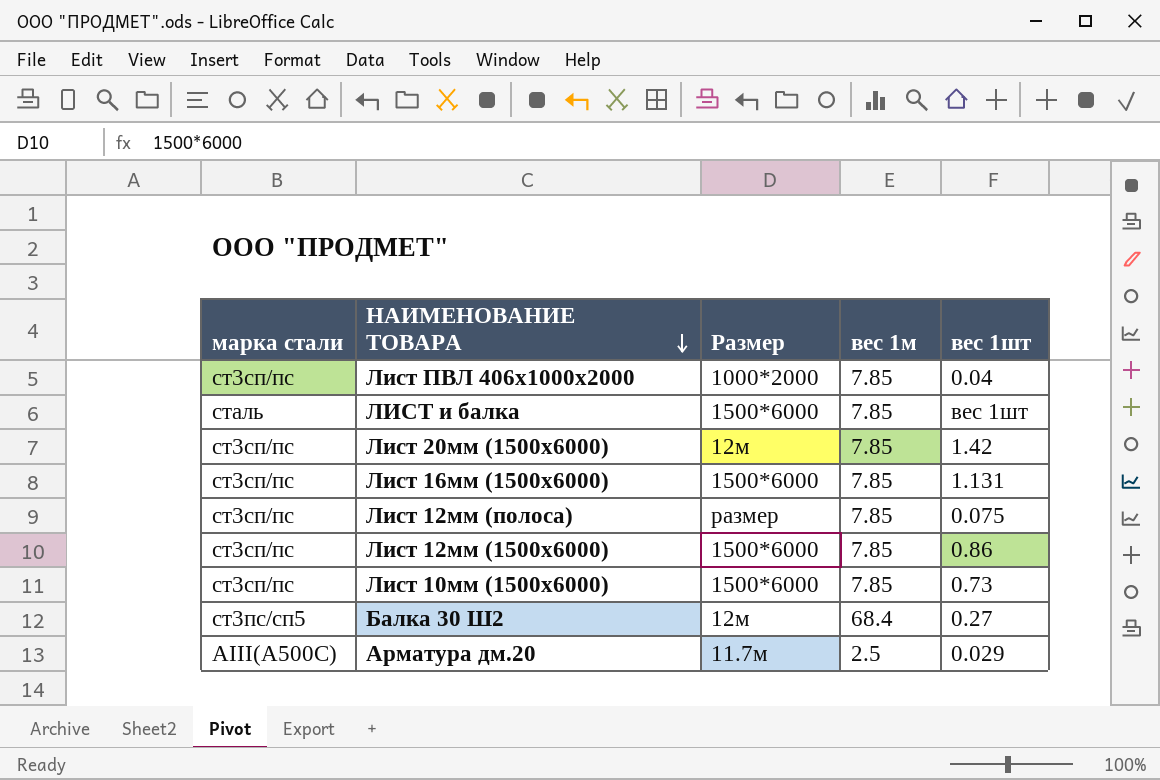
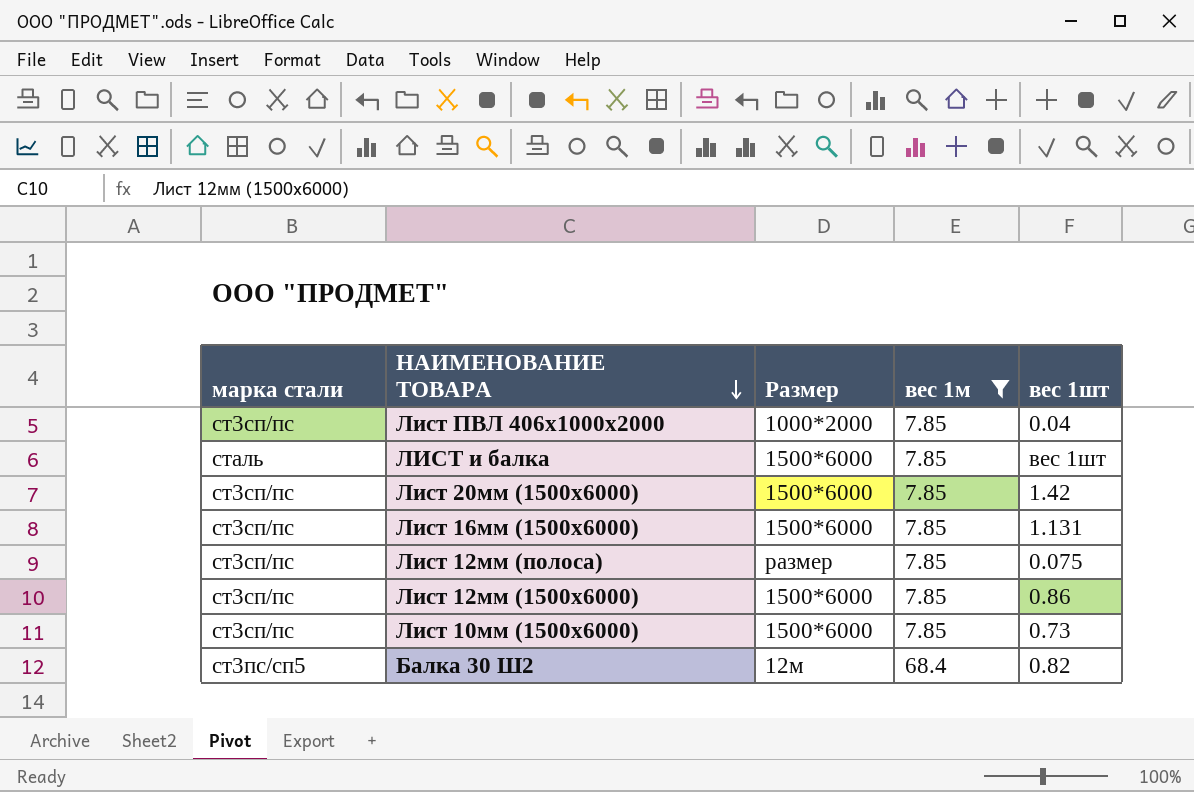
filter: none -> вес 1м != 2.5
Лист 20мм (1500х6000) | Размер: 12м -> 1500*6000
Балка 30 Ш2 | вес 1шт: 0.27 -> 0.82

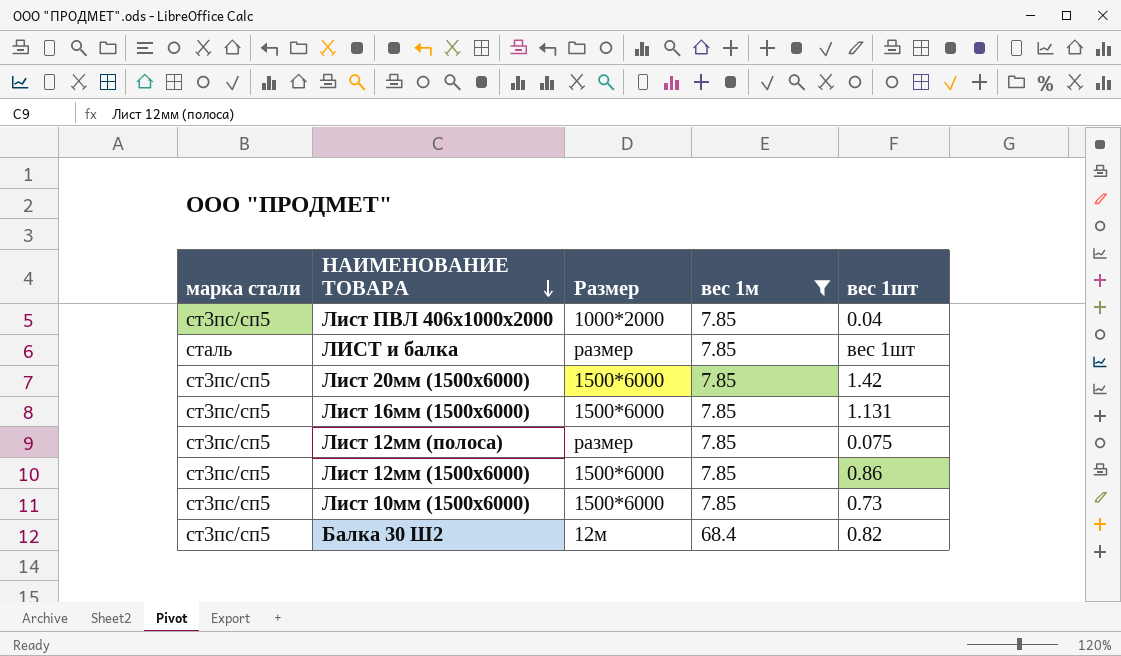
Лист ПВЛ 406х1000х2000 | марка стали: ст3сп/пс -> ст3пс/сп5
ЛИСТ и балка | Размер: 1500*6000 -> размер
Лист 20мм (1500х6000) | марка стали: ст3сп/пс -> ст3пс/сп5
Лист 16мм (1500х6000) | марка стали: ст3сп/пс -> ст3пс/сп5
Лист 12мм (полоса) | марка стали: ст3сп/пс -> ст3пс/сп5
Лист 12мм (1500х6000) | марка стали: ст3сп/пс -> ст3пс/сп5
Лист 10мм (1500х6000) | марка стали: ст3сп/пс -> ст3пс/сп5

